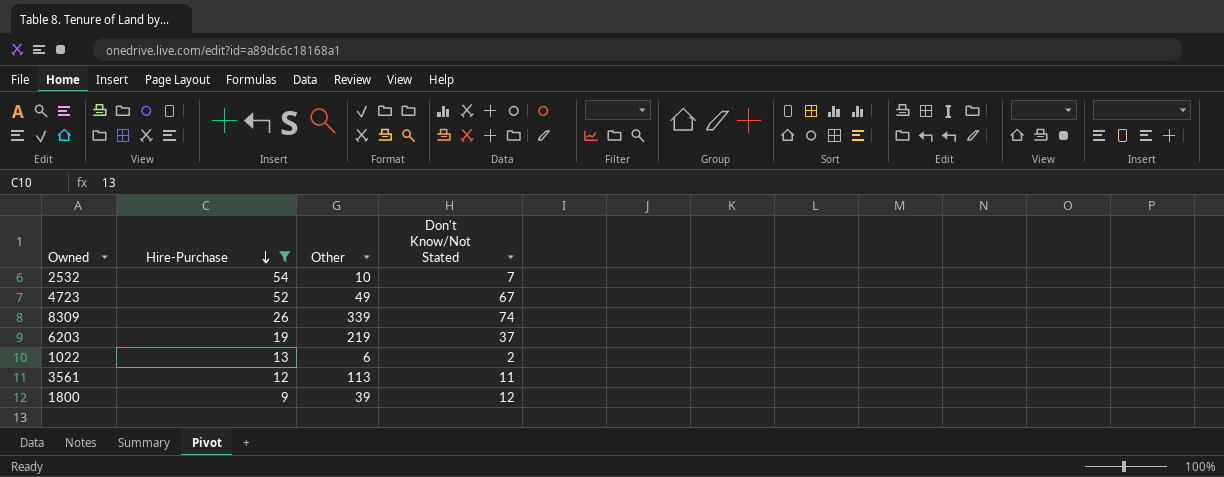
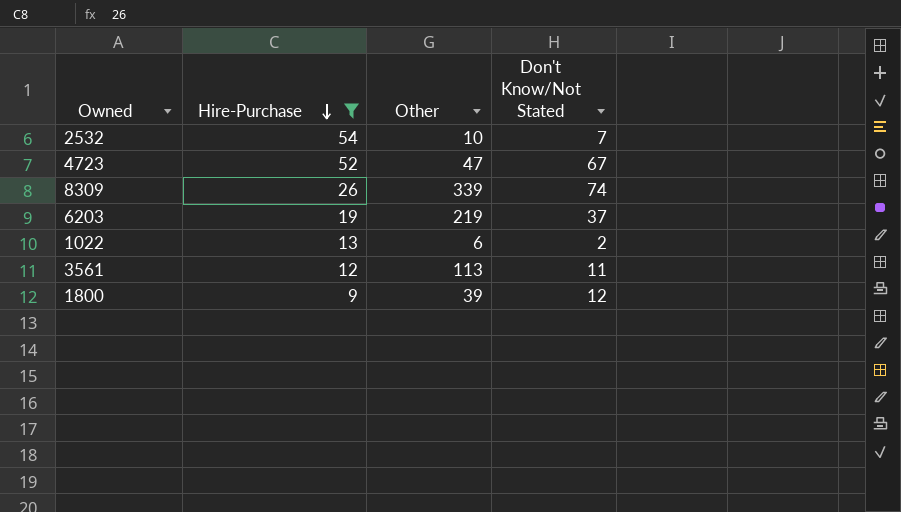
4723 | Other: 49 -> 47

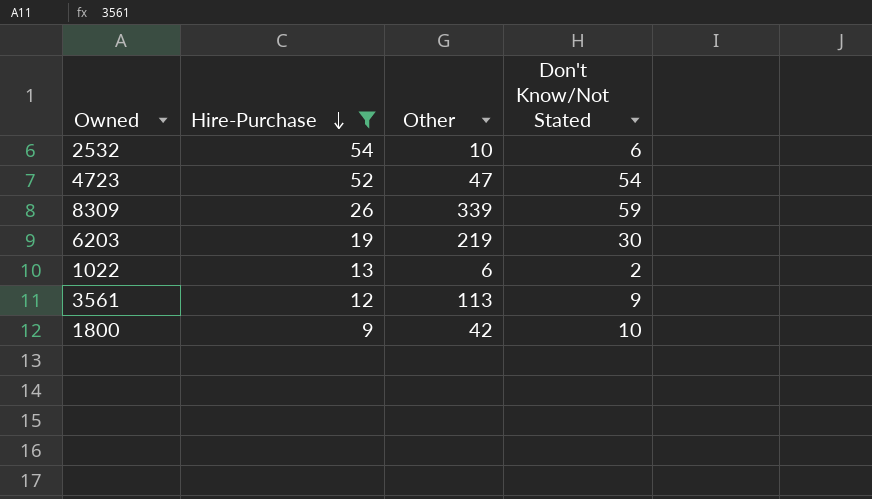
2532 | Don't Know/Not Stated: 7 -> 6
4723 | Don't Know/Not Stated: 67 -> 54
8309 | Don't Know/Not Stated: 74 -> 59
6203 | Don't Know/Not Stated: 37 -> 30
3561 | Don't Know/Not Stated: 11 -> 9
1800 | Other: 39 -> 42
1800 | Don't Know/Not Stated: 12 -> 10

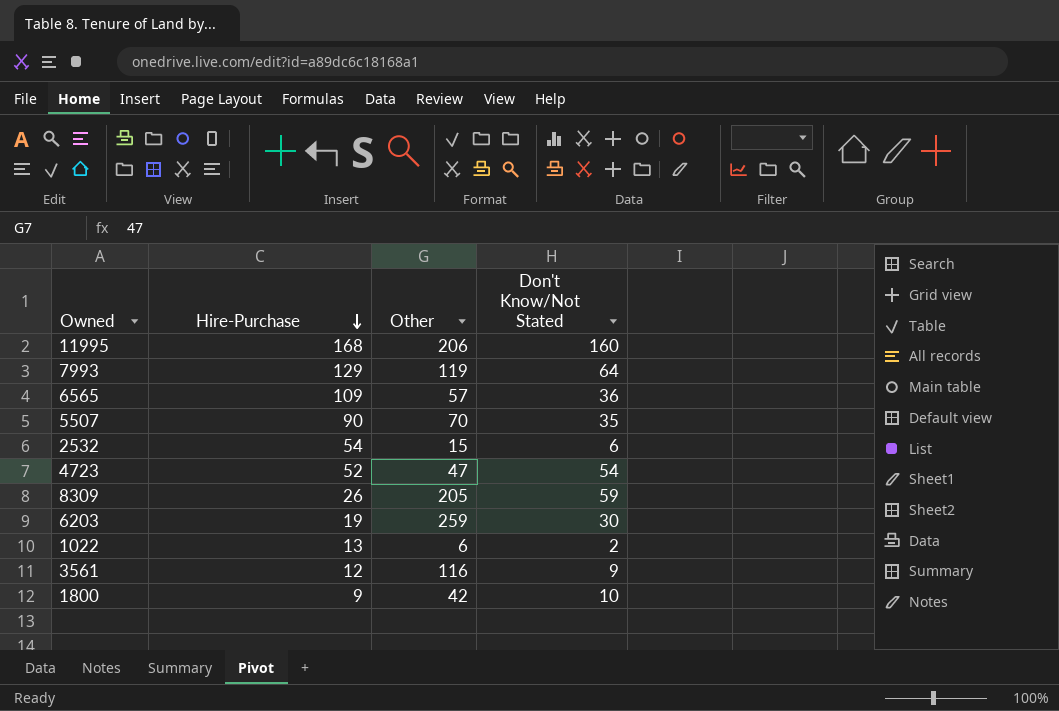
filter: Hire-Purchase <= 54 -> none
2532 | Other: 10 -> 15
8309 | Other: 339 -> 205
6203 | Other: 219 -> 259
3561 | Other: 113 -> 116

